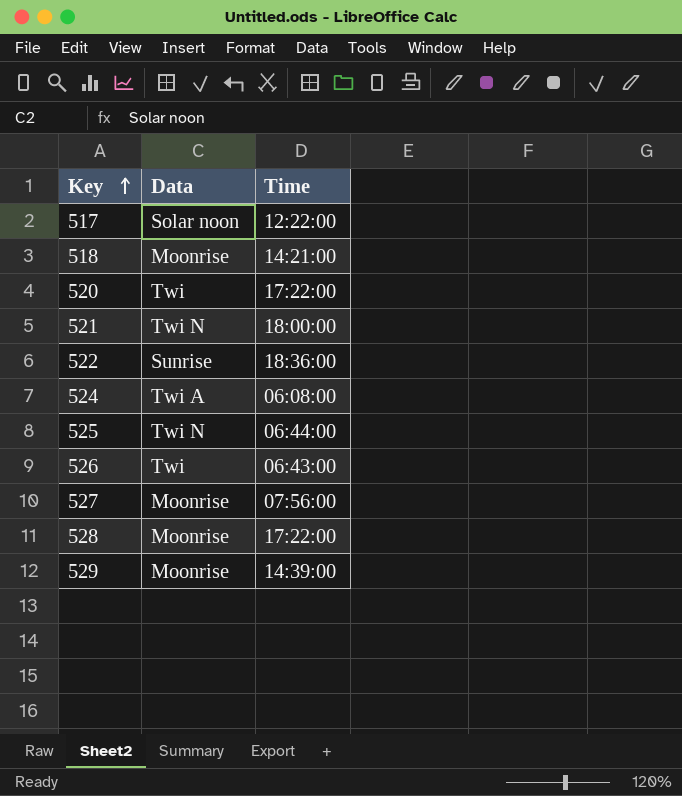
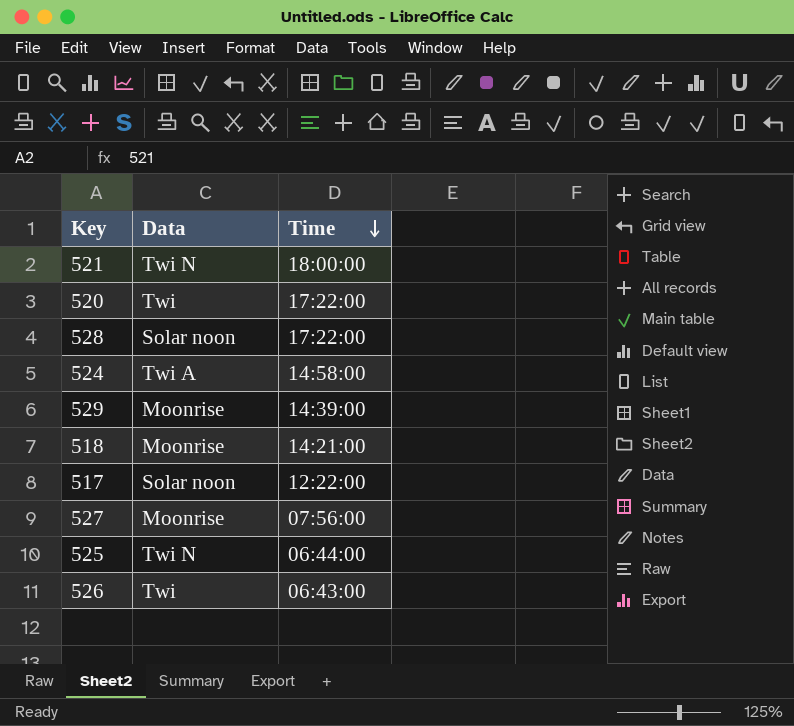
row order: Key ascending -> Time descending
row 522: Sunrise | 18:36:00 -> none
528 | Data: Moonrise -> Solar noon
524 | Time: 06:08:00 -> 14:58:00

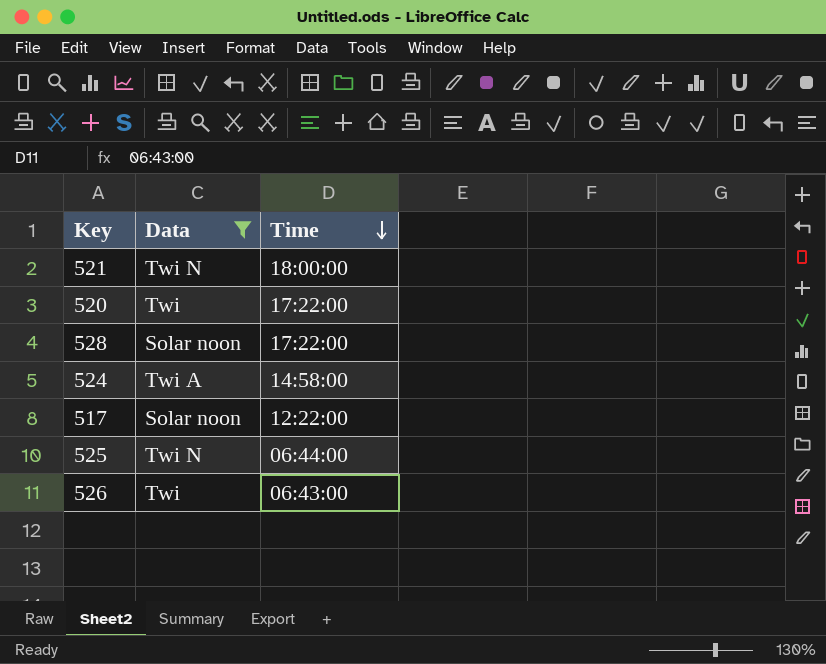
filter: none -> Data != Moonrise

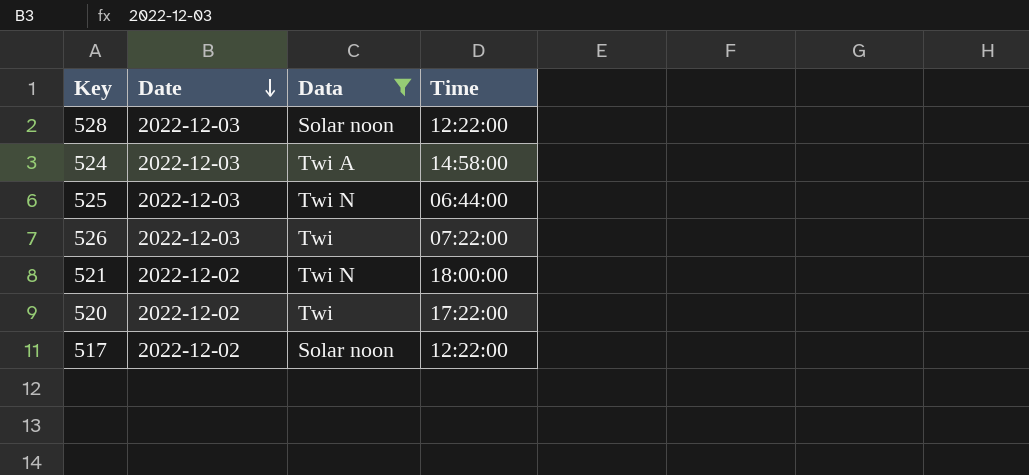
row order: Time descending -> Date descending
column Date | position: none -> 2
528 | Time: 17:22:00 -> 12:22:00
526 | Time: 06:43:00 -> 07:22:00

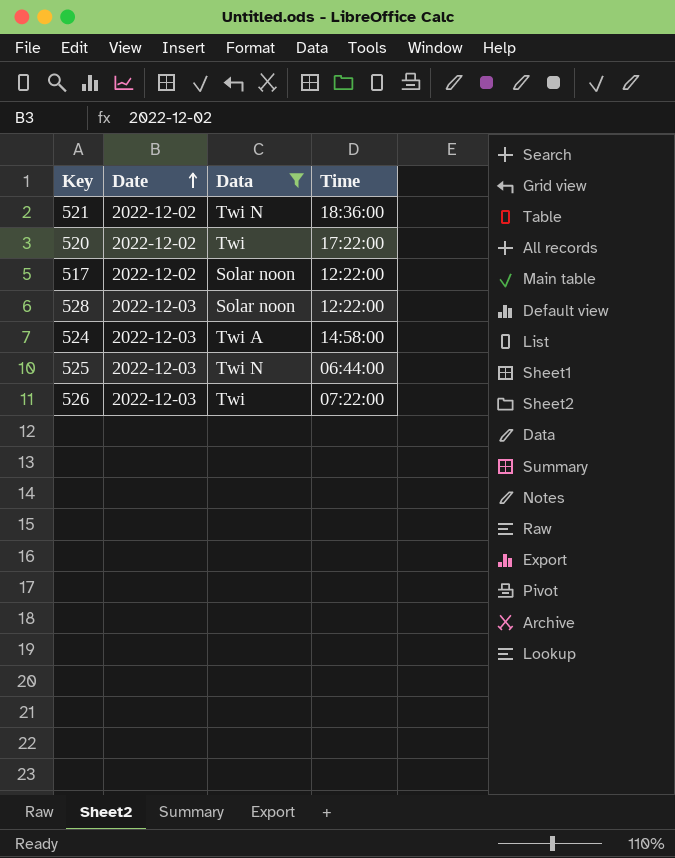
row order: Date descending -> Date ascending
521 | Time: 18:00:00 -> 18:36:00

